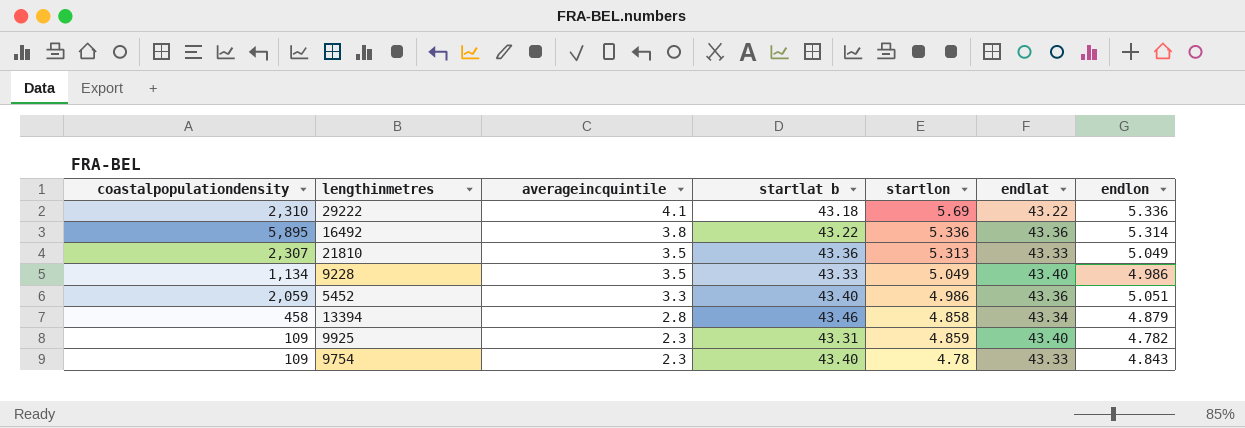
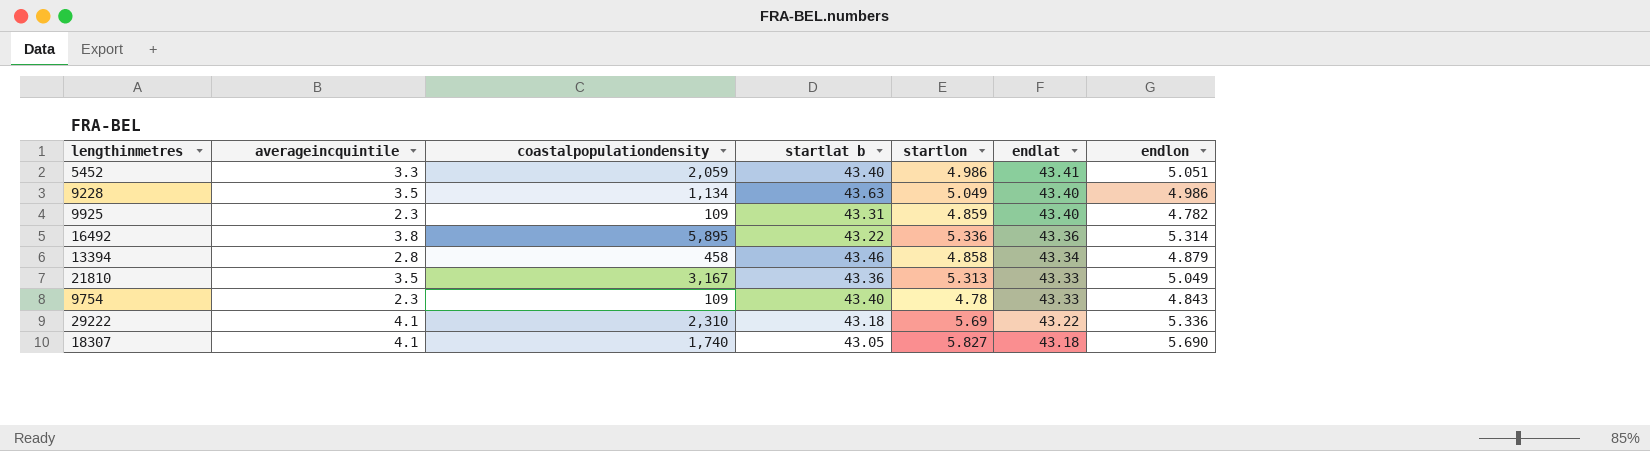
row order: averageincquintile descending -> endlat descending
column coastalpopulationdensity | position: 1 -> 3
5452 | endlat: 43.36 -> 43.41
9228 | startlat b: 43.33 -> 43.63
21810 | coastalpopulationdensity: 2,307 -> 3,167
row 18307: none -> 4.1 | 1,740 | 43.05 | 5.827 | 43.18 | 5.690

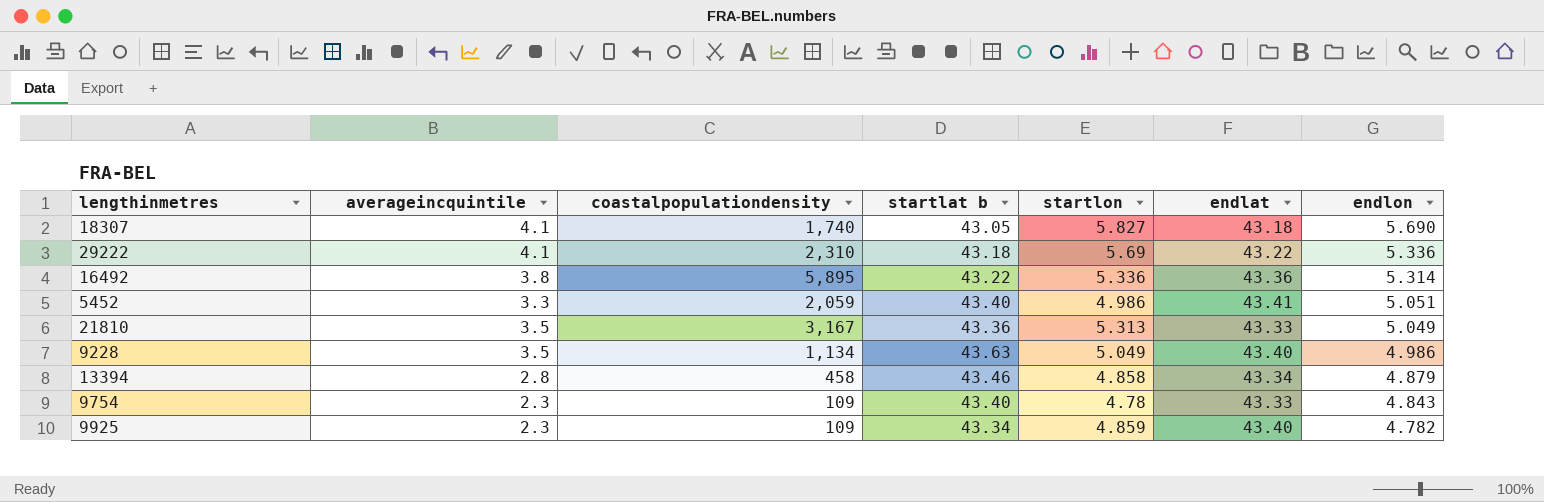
row order: endlat descending -> endlon descending
9925 | startlat b: 43.31 -> 43.34

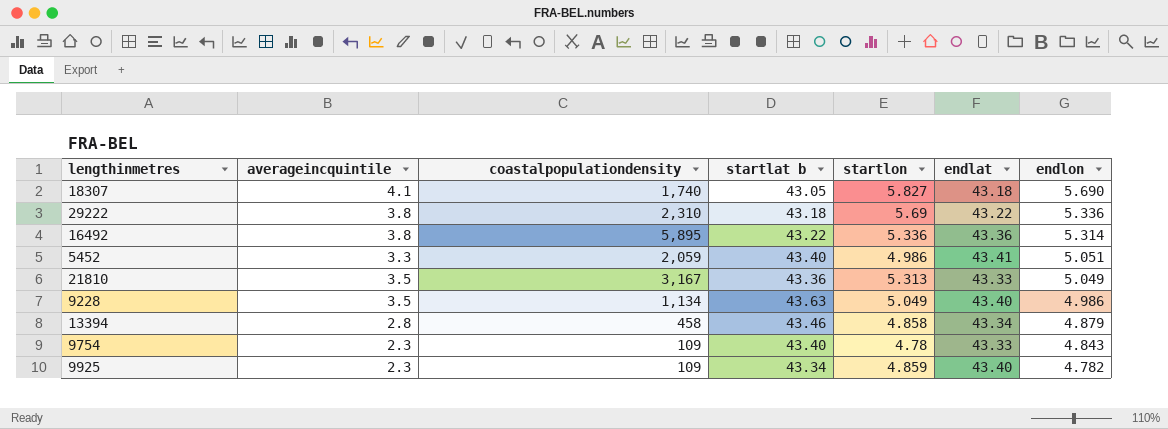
29222 | averageincquintile: 4.1 -> 3.8

